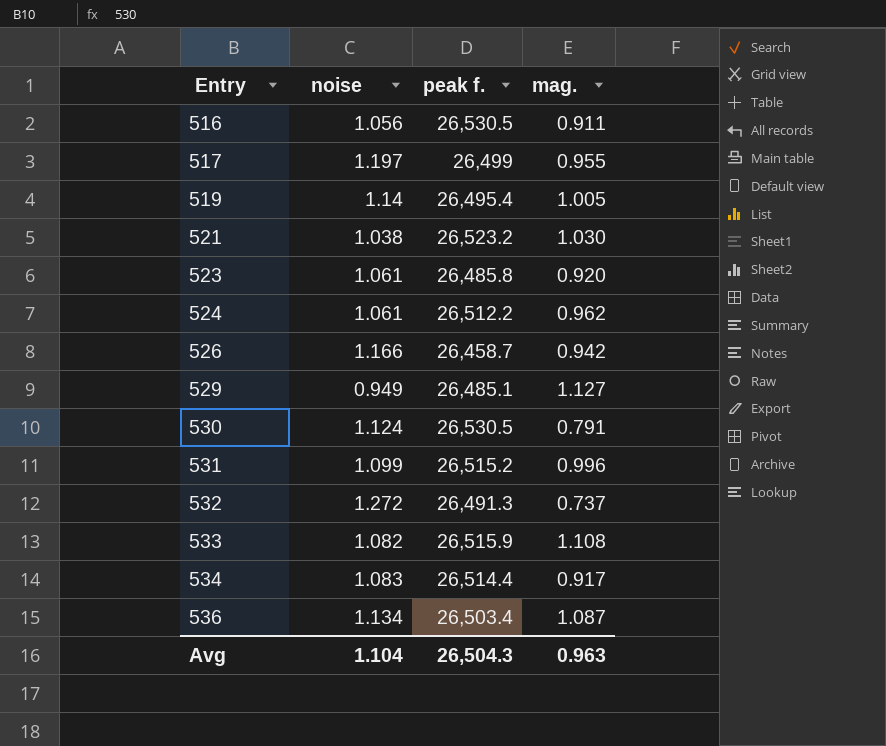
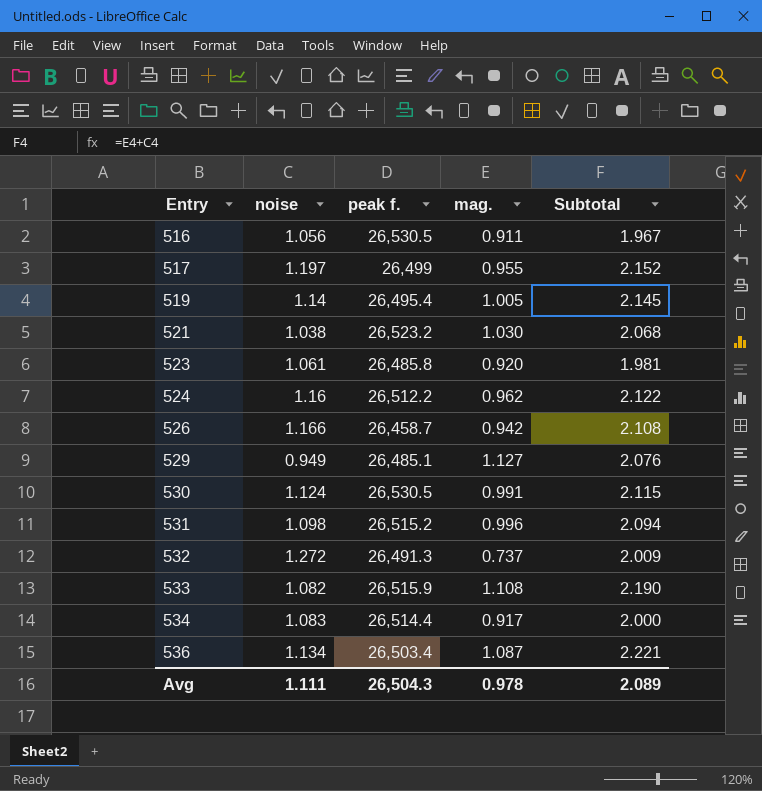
column Subtotal | formula: none -> [noise] + [mag.]
524 | noise: 1.061 -> 1.16
530 | mag.: 0.791 -> 0.991
531 | noise: 1.099 -> 1.098
Avg | noise: 1.104 -> 1.111
Avg | mag.: 0.963 -> 0.978

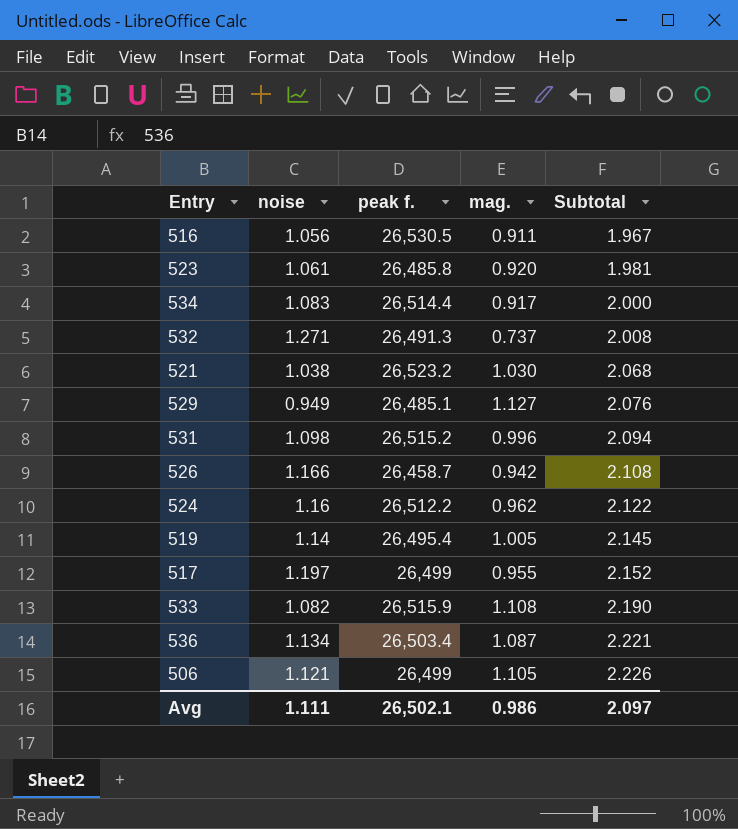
row order: Entry ascending -> Subtotal ascending
row 530: 1.124 | 26,530.5 | 0.991 | 2.115 -> none
532 | noise: 1.272 -> 1.271
532 | Subtotal: 2.009 -> 2.008
row 506: none -> 1.121 | 26,499 | 1.105 | 2.226
Avg | peak f.: 26,504.3 -> 26,502.1
Avg | mag.: 0.978 -> 0.986
Avg | Subtotal: 2.089 -> 2.097

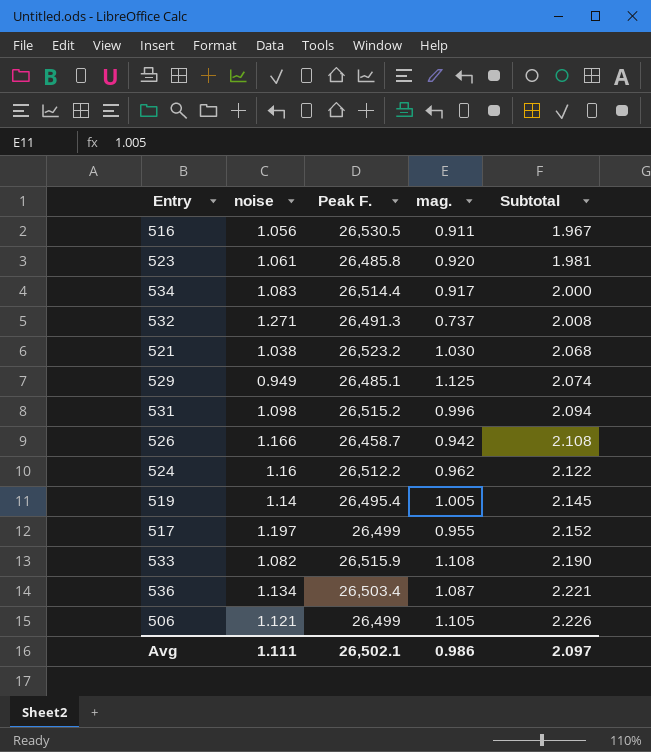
column name: peak f. -> Peak F.
529 | mag.: 1.127 -> 1.125
529 | Subtotal: 2.076 -> 2.074

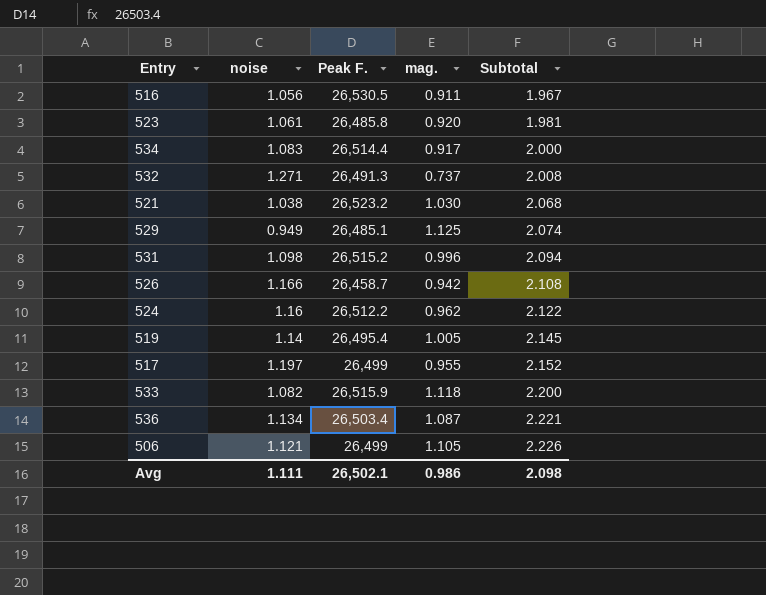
533 | mag.: 1.108 -> 1.118
533 | Subtotal: 2.190 -> 2.200
Avg | Subtotal: 2.097 -> 2.098

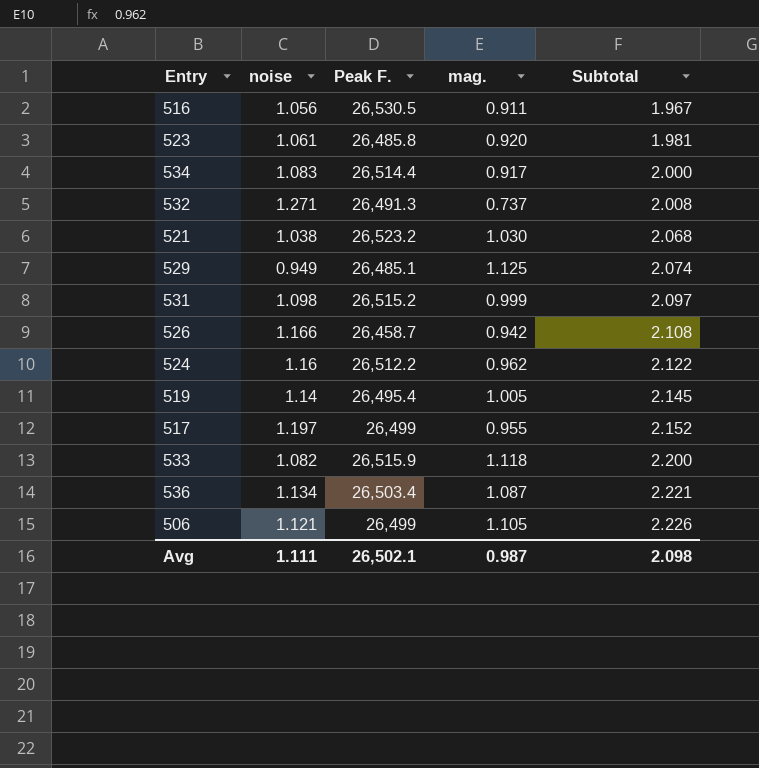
531 | mag.: 0.996 -> 0.999
531 | Subtotal: 2.094 -> 2.097
Avg | mag.: 0.986 -> 0.987

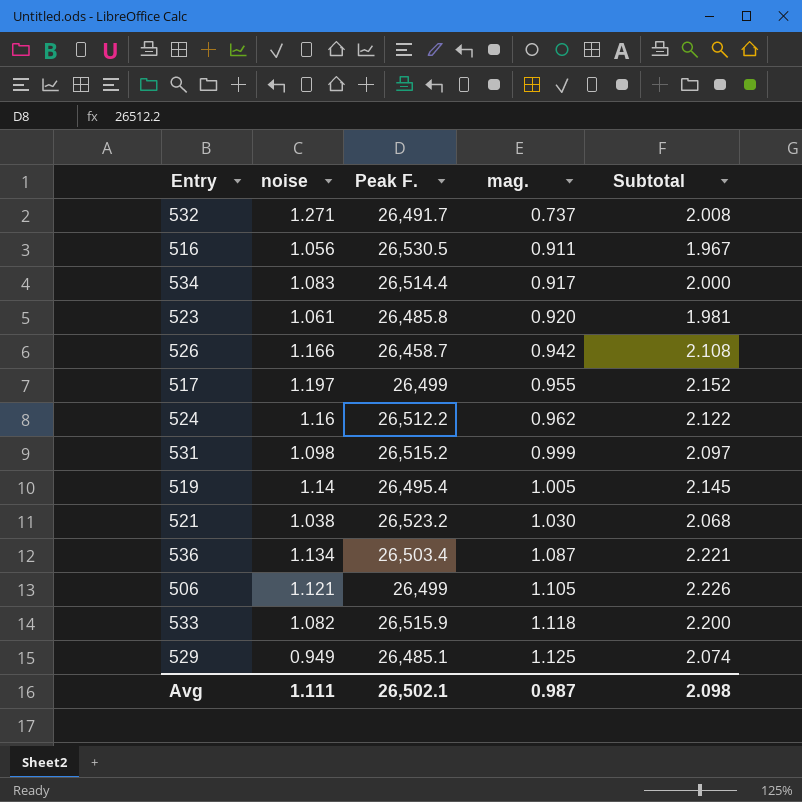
row order: Subtotal ascending -> mag. ascending
532 | Peak F.: 26,491.3 -> 26,491.7

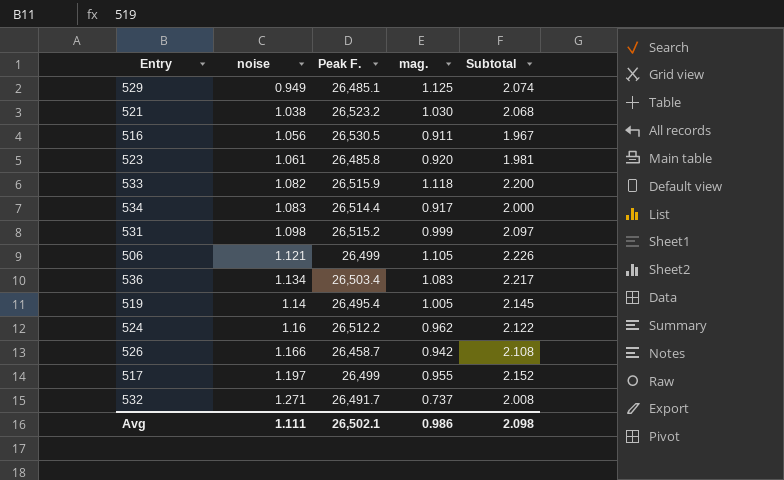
row order: mag. ascending -> noise ascending
536 | mag.: 1.087 -> 1.083
536 | Subtotal: 2.221 -> 2.217
Avg | mag.: 0.987 -> 0.986

